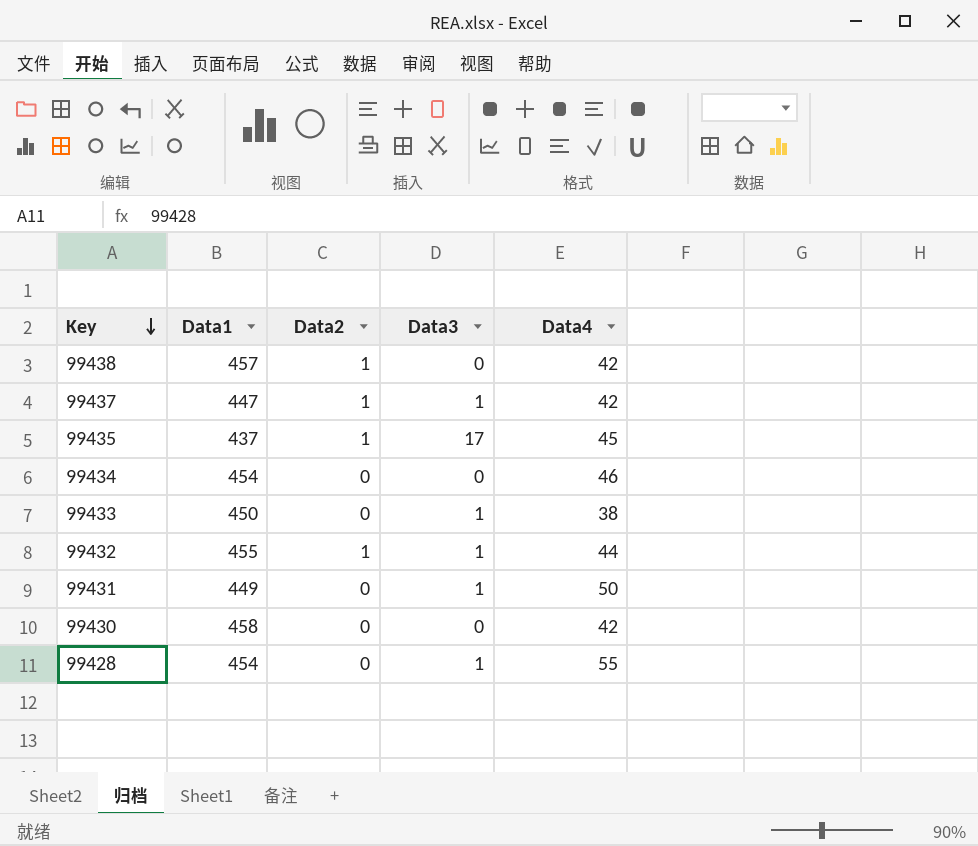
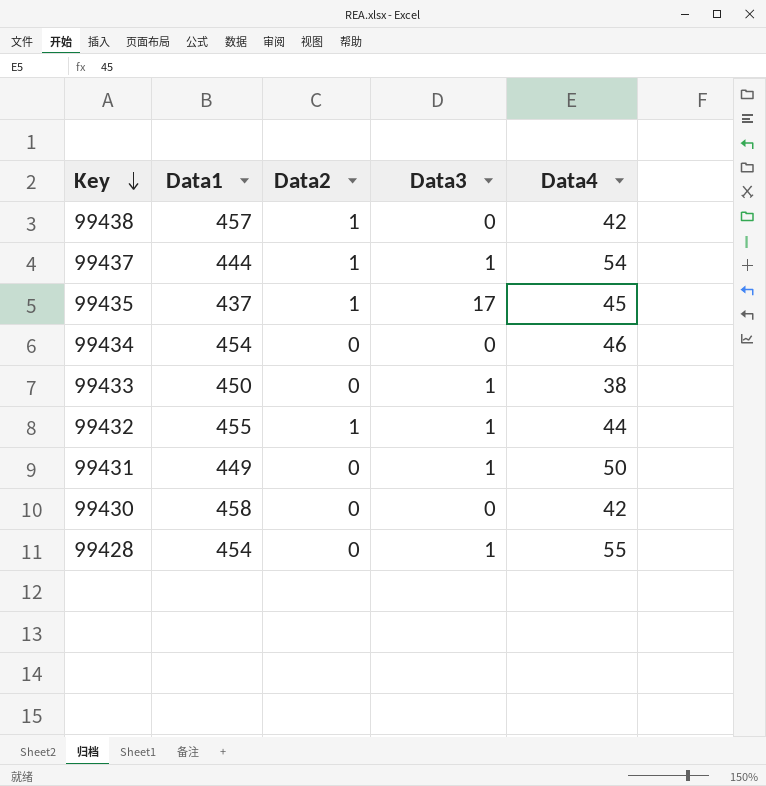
99437 | Data1: 447 -> 444
99437 | Data4: 42 -> 54

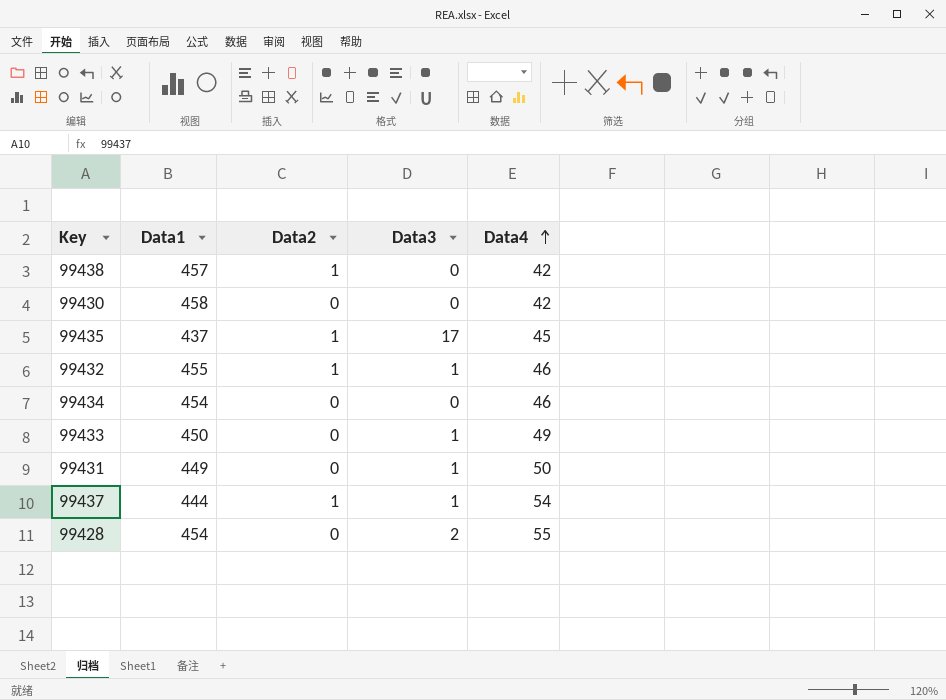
row order: Key descending -> Data4 ascending
99432 | Data4: 44 -> 46
99433 | Data4: 38 -> 49
99428 | Data3: 1 -> 2

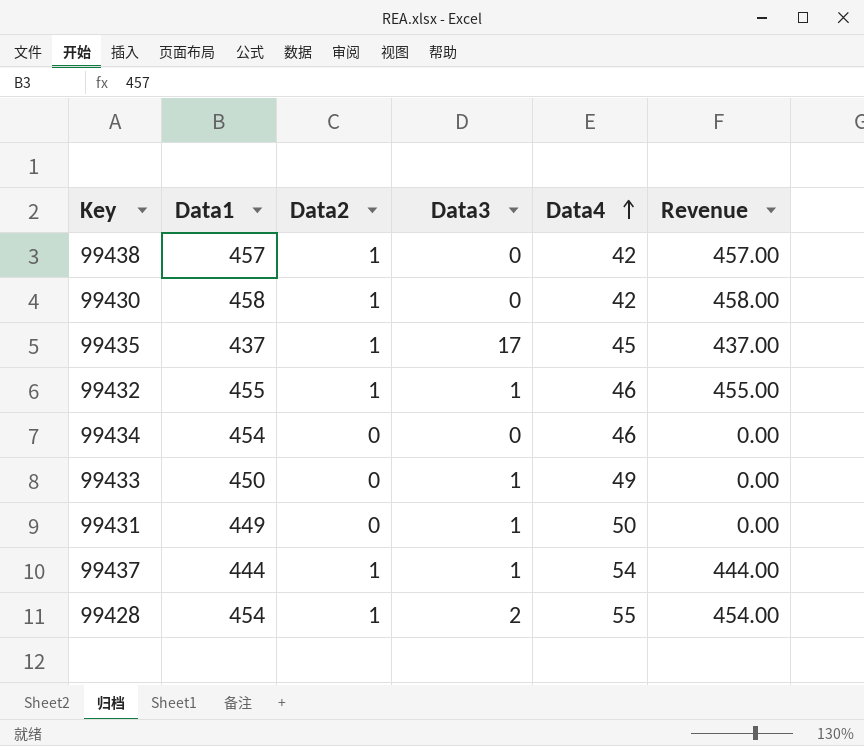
column Revenue | formula: none -> [Data1] * [Data2]
99430 | Data2: 0 -> 1
99428 | Data2: 0 -> 1

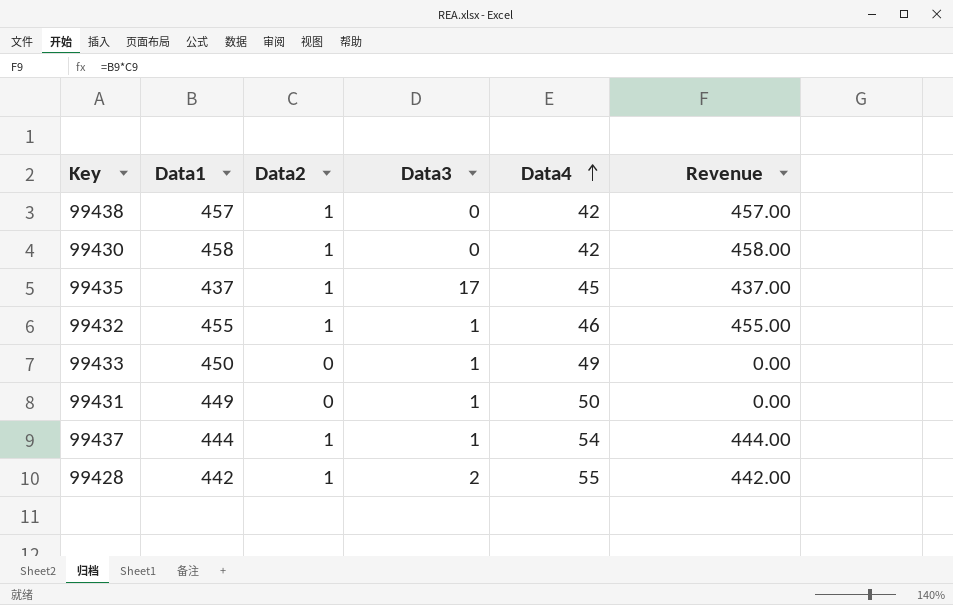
row 99434: 454 | 0 | 0 | 46 | 0.00 -> none
99428 | Data1: 454 -> 442
99428 | Revenue: 454.00 -> 442.00

